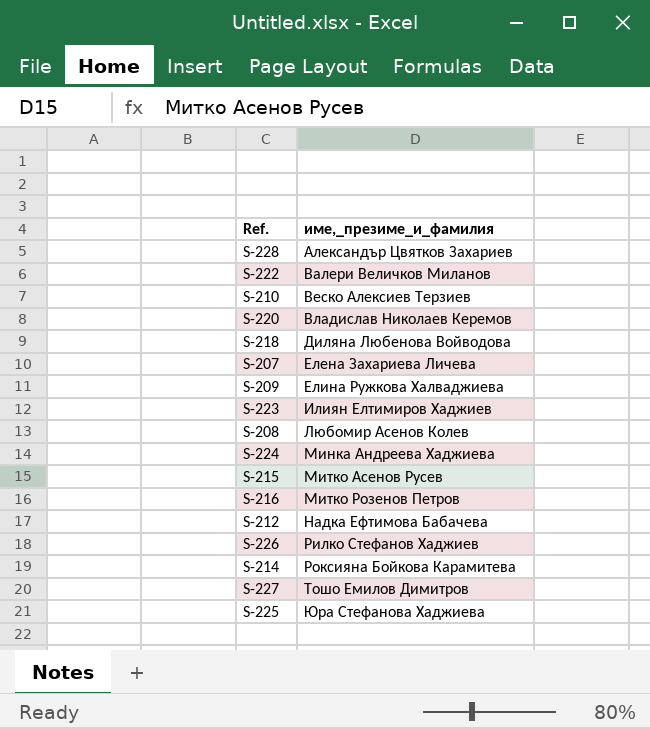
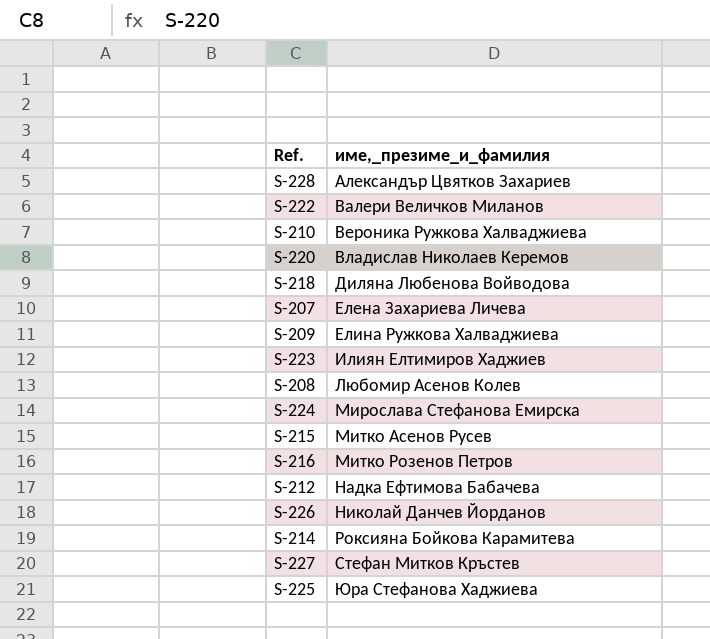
S-210 | име,_презиме_и_фамилия: Веско Алексиев Терзиев -> Вероника Ружкова Халваджиева
S-224 | име,_презиме_и_фамилия: Минка Андреева Хаджиева -> Мирослава Стефанова Емирска
S-226 | име,_презиме_и_фамилия: Рилко Стефанов Хаджиев -> Николай Данчев Йорданов
S-227 | име,_презиме_и_фамилия: Тошо Емилов Димитров -> Стефан Митков Кръстев

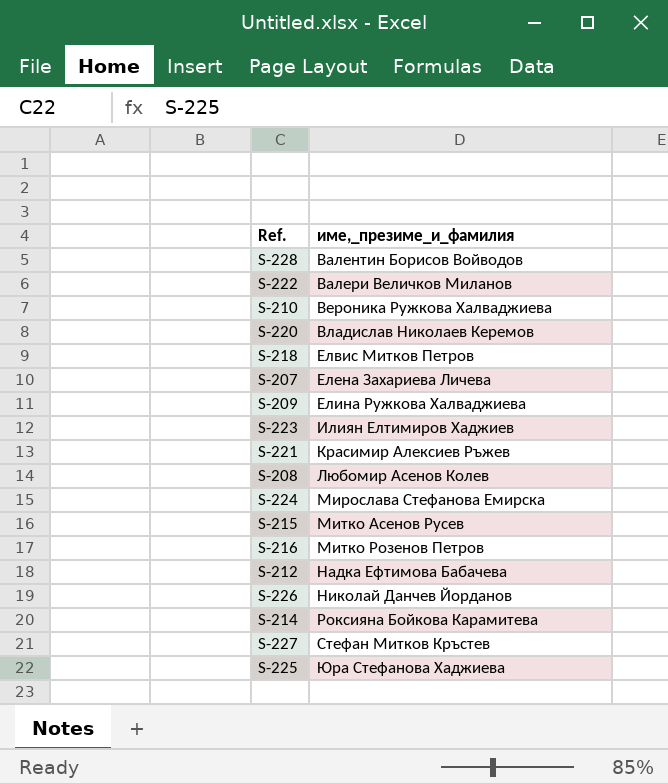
S-228 | име,_презиме_и_фамилия: Александър Цвятков Захариев -> Валентин Борисов Войводов
S-218 | име,_презиме_и_фамилия: Диляна Любенова Войводова -> Елвис Митков Петров
row S-221: none -> Красимир Алексиев Ръжев

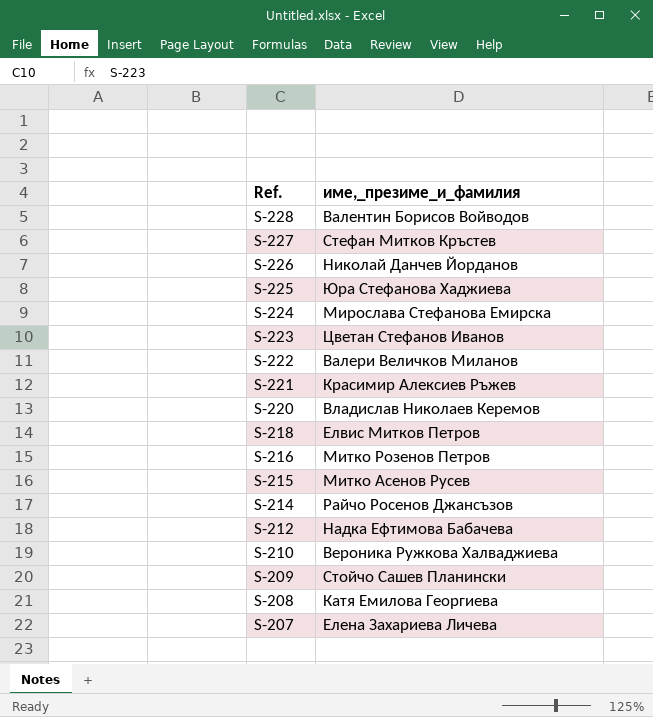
row order: име,_презиме_и_фамилия ascending -> Ref. descending
S-223 | име,_презиме_и_фамилия: Илиян Елтимиров Хаджиев -> Цветан Стефанов Иванов
S-214 | име,_презиме_и_фамилия: Роксияна Бойкова Карамитева -> Райчо Росенов Джансъзов
S-209 | име,_презиме_и_фамилия: Елина Ружкова Халваджиева -> Стойчо Сашев Планински
S-208 | име,_презиме_и_фамилия: Любомир Асенов Колев -> Катя Емилова Георгиева

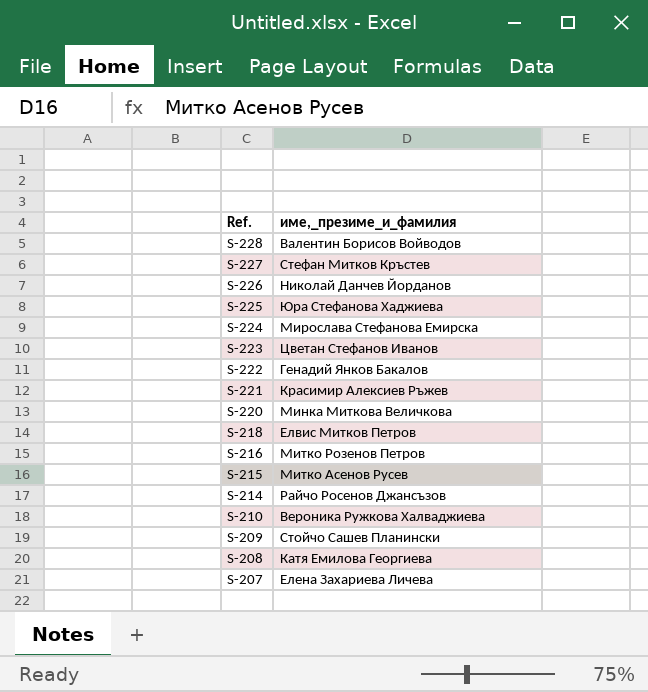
row S-212: Надка Ефтимова Бабачева -> none
S-222 | име,_презиме_и_фамилия: Валери Величков Миланов -> Генадий Янков Бакалов
S-220 | име,_презиме_и_фамилия: Владислав Николаев Керемов -> Минка Миткова Величкова

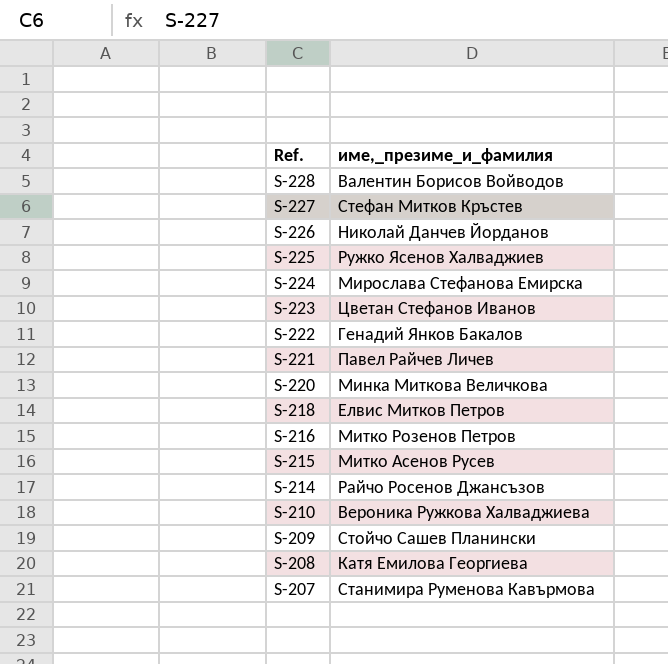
S-225 | име,_презиме_и_фамилия: Юра Стефанова Хаджиева -> Ружко Ясенов Халваджиев
S-221 | име,_презиме_и_фамилия: Красимир Алексиев Ръжев -> Павел Райчев Личев
S-207 | име,_презиме_и_фамилия: Елена Захариева Личева -> Станимира Руменова Кавърмова

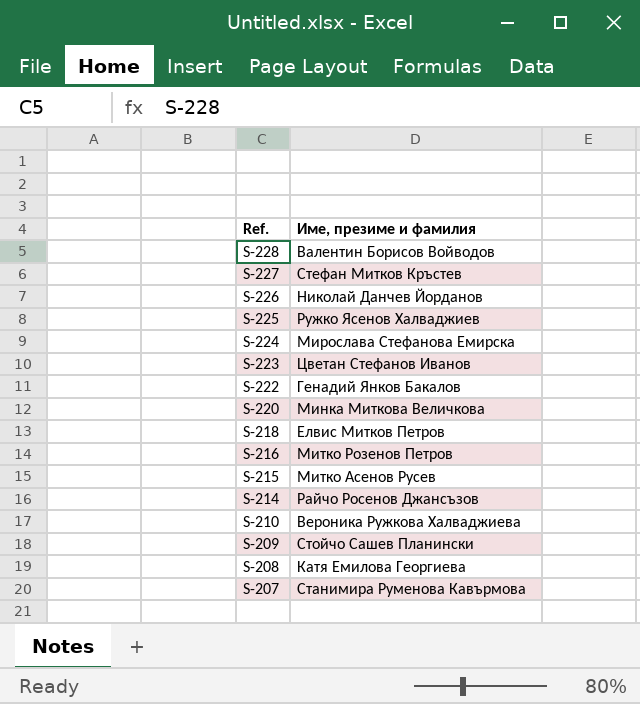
column name: име,_презиме_и_фамилия -> Име, презиме и фамилия
row S-221: Павел Райчев Личев -> none

